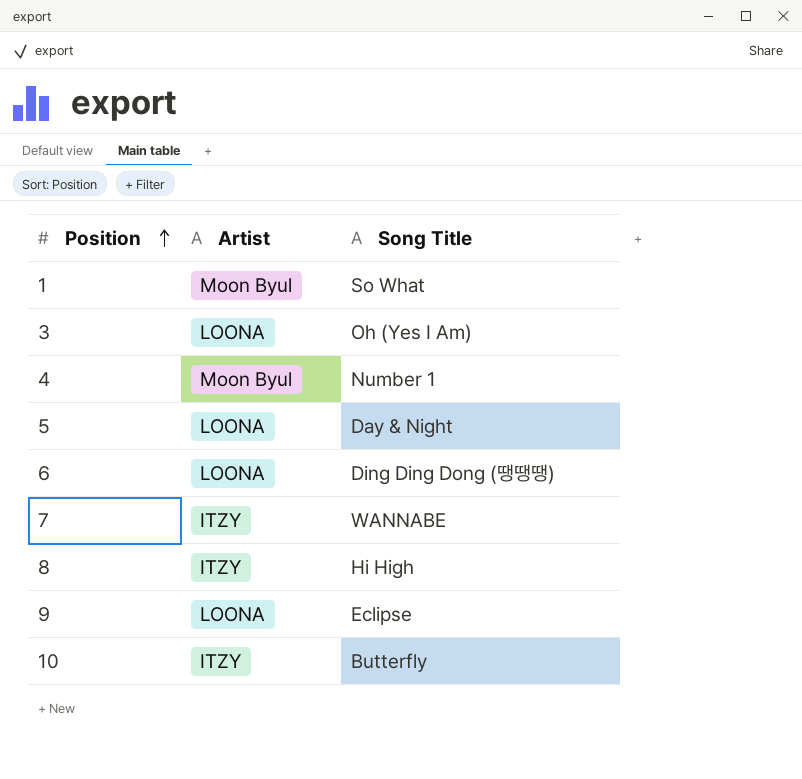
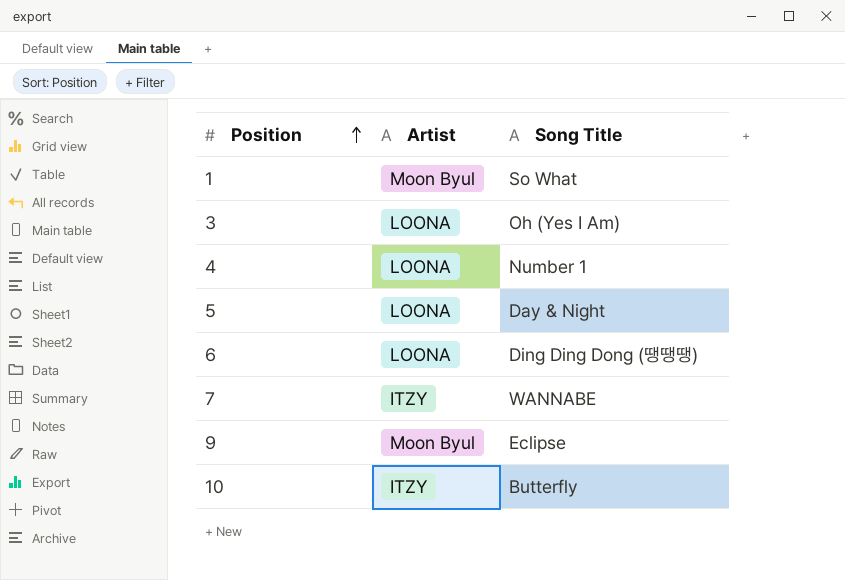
row 8: ITZY | Hi High -> none
4 | Artist: Moon Byul -> LOONA
9 | Artist: LOONA -> Moon Byul

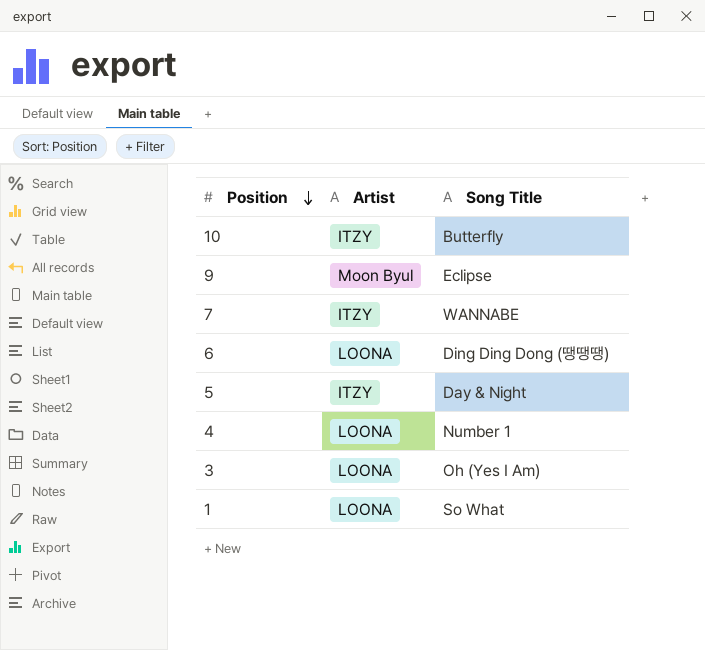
row order: Position ascending -> Position descending
5 | Artist: LOONA -> ITZY
1 | Artist: Moon Byul -> LOONA

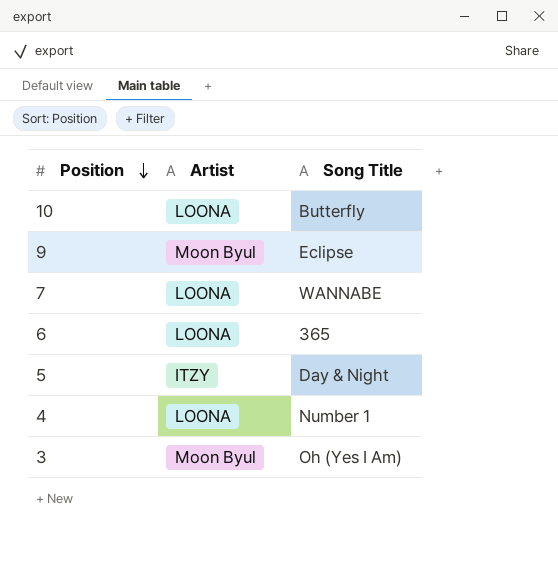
row 1: LOONA | So What -> none
10 | Artist: ITZY -> LOONA
7 | Artist: ITZY -> LOONA
6 | Song Title: Ding Ding Dong (땡땡땡) -> 365
3 | Artist: LOONA -> Moon Byul

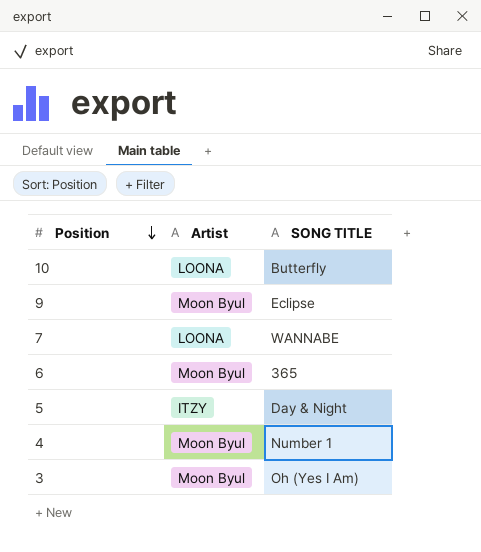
column name: Song Title -> SONG TITLE
6 | Artist: LOONA -> Moon Byul
4 | Artist: LOONA -> Moon Byul

